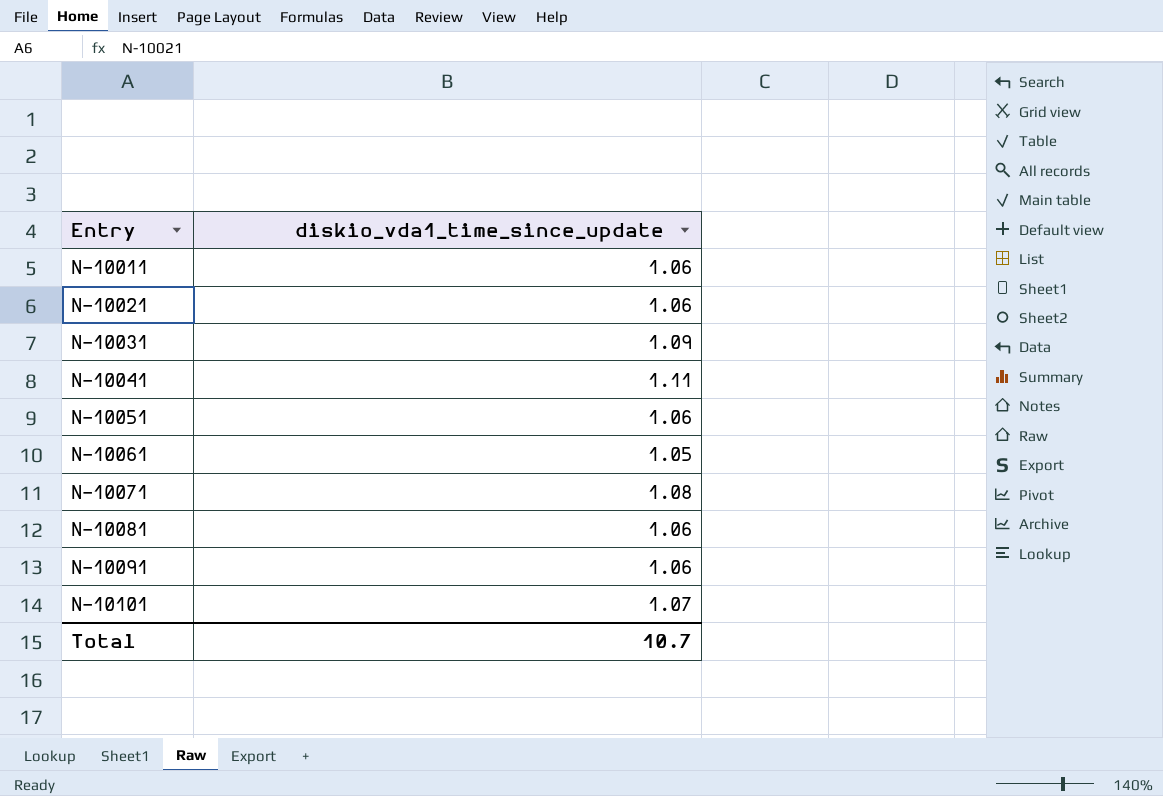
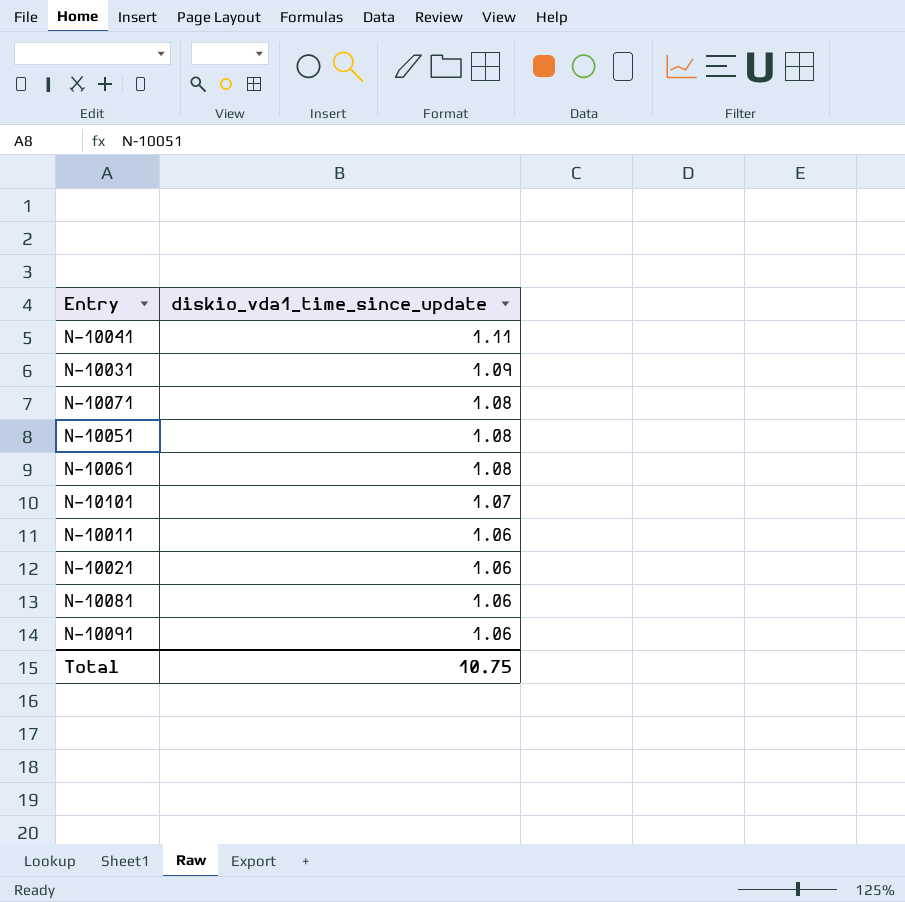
row order: Entry ascending -> diskio_vda1_time_since_update descending
N-10051 | diskio_vda1_time_since_update: 1.06 -> 1.08
N-10061 | diskio_vda1_time_since_update: 1.05 -> 1.08
Total | diskio_vda1_time_since_update: 10.7 -> 10.75

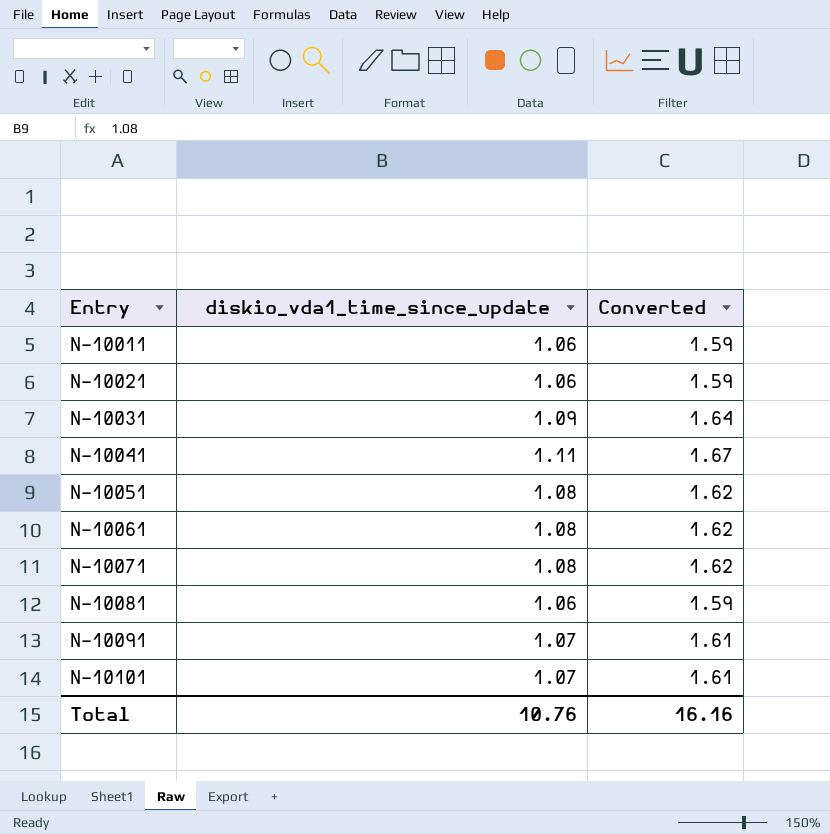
row order: diskio_vda1_time_since_update descending -> Entry ascending
column Converted | formula: none -> [diskio_vda1_time_since_update] * 1.5
N-10091 | diskio_vda1_time_since_update: 1.06 -> 1.07
Total | diskio_vda1_time_since_update: 10.75 -> 10.76

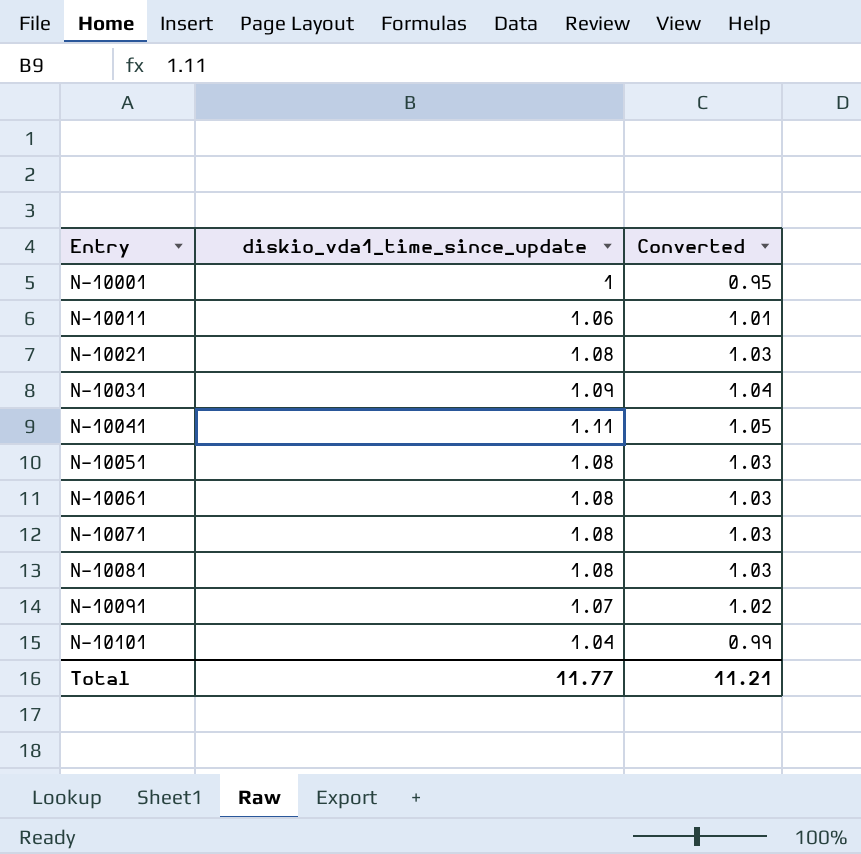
column Converted | formula: [diskio_vda1_time_since_update] * 1.5 -> [diskio_vda1_time_since_update] * 0.95
row N-10001: none -> 1 | 0.95
N-10021 | diskio_vda1_time_since_update: 1.06 -> 1.08
N-10081 | diskio_vda1_time_since_update: 1.06 -> 1.08
N-10101 | diskio_vda1_time_since_update: 1.07 -> 1.04
Total | diskio_vda1_time_since_update: 10.76 -> 11.77
Total | Converted: 16.16 -> 11.21

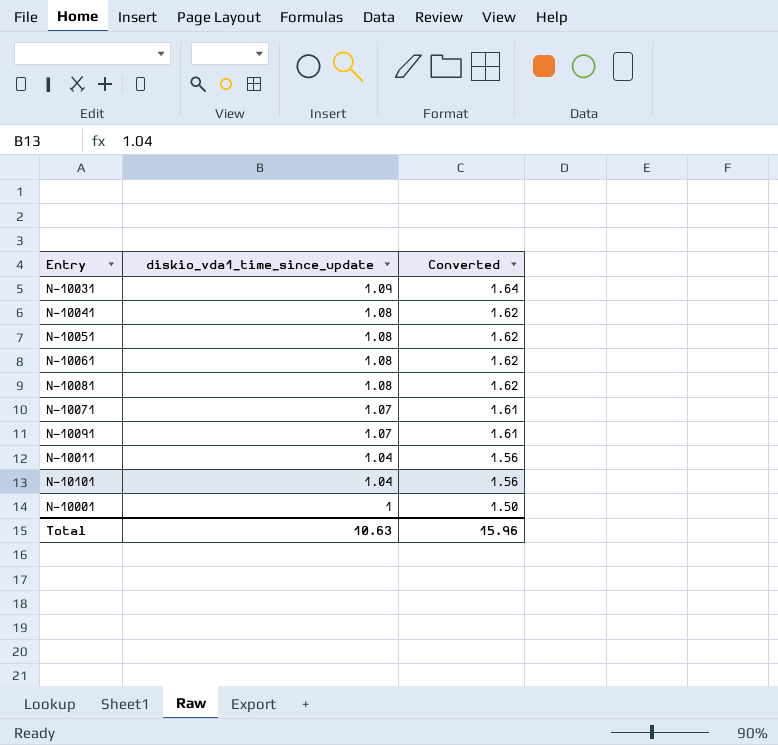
row order: Entry ascending -> diskio_vda1_time_since_update descending
column Converted | formula: [diskio_vda1_time_since_update] * 0.95 -> [diskio_vda1_time_since_update] * 1.5
row N-10021: 1.08 | 1.03 -> none
N-10041 | diskio_vda1_time_since_update: 1.11 -> 1.08
N-10071 | diskio_vda1_time_since_update: 1.08 -> 1.07
N-10011 | diskio_vda1_time_since_update: 1.06 -> 1.04
Total | diskio_vda1_time_since_update: 11.77 -> 10.63
Total | Converted: 11.21 -> 15.96

